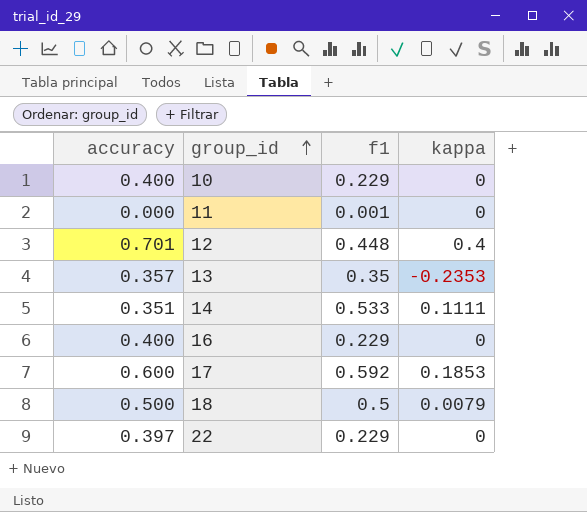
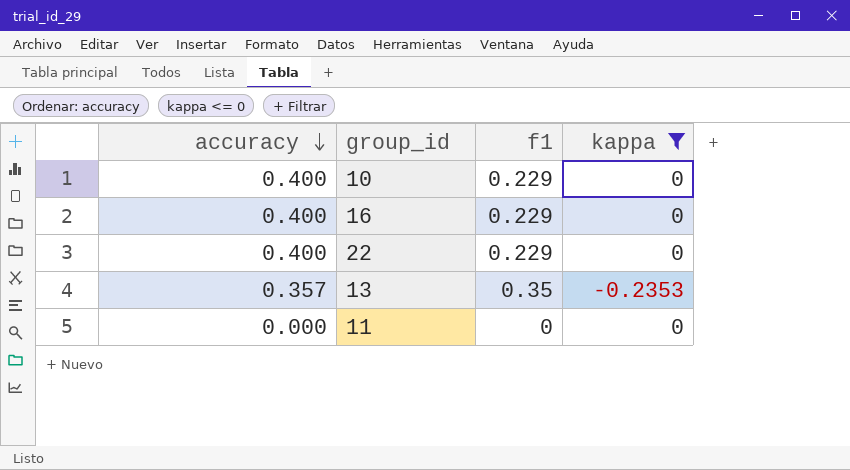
filter: none -> kappa <= 0
row order: group_id ascending -> accuracy descending
22 | accuracy: 0.397 -> 0.400
11 | f1: 0.001 -> 0

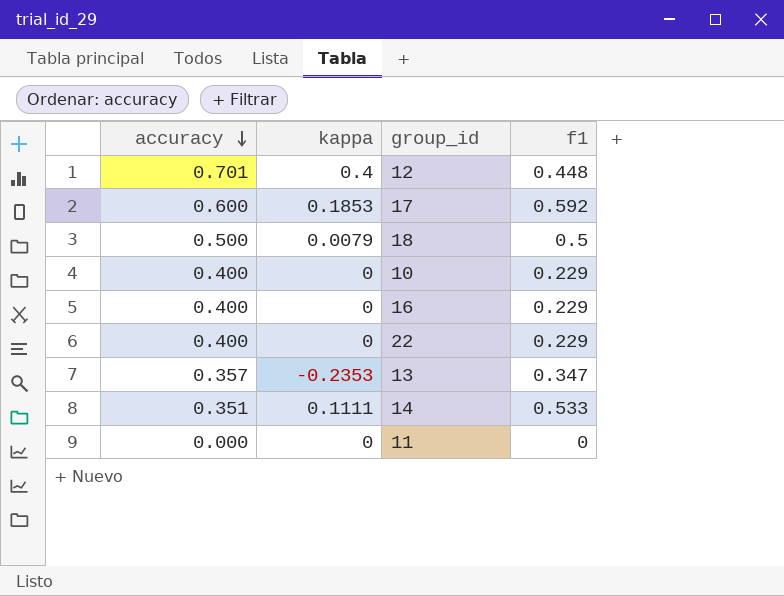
filter: kappa <= 0 -> none
column kappa | position: 4 -> 2
13 | f1: 0.35 -> 0.347

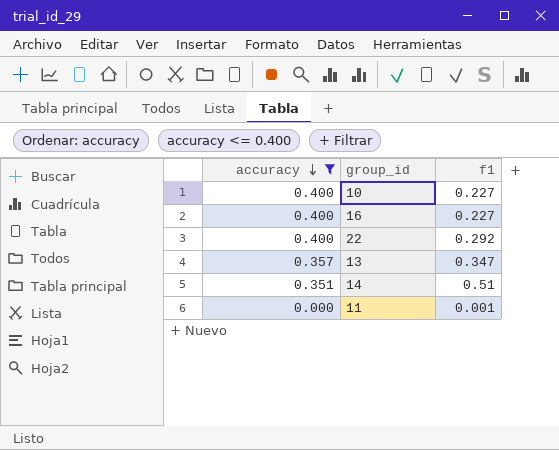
filter: none -> accuracy <= 0.400
column kappa | position: 2 -> none
10 | f1: 0.229 -> 0.227
16 | f1: 0.229 -> 0.227
22 | f1: 0.229 -> 0.292
14 | f1: 0.533 -> 0.51
11 | f1: 0 -> 0.001

